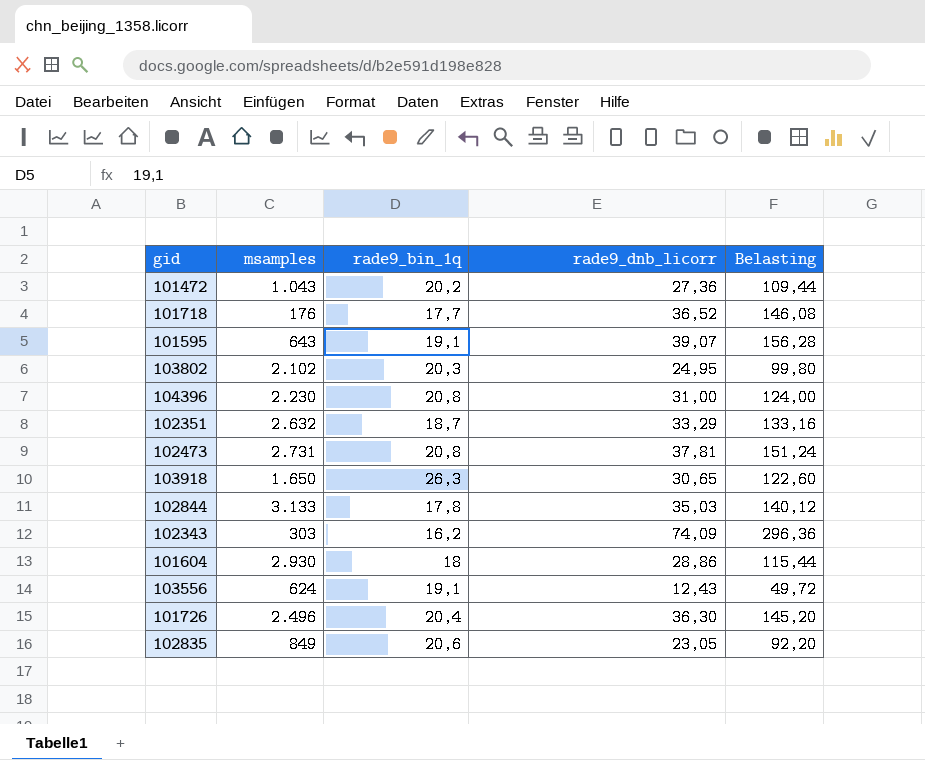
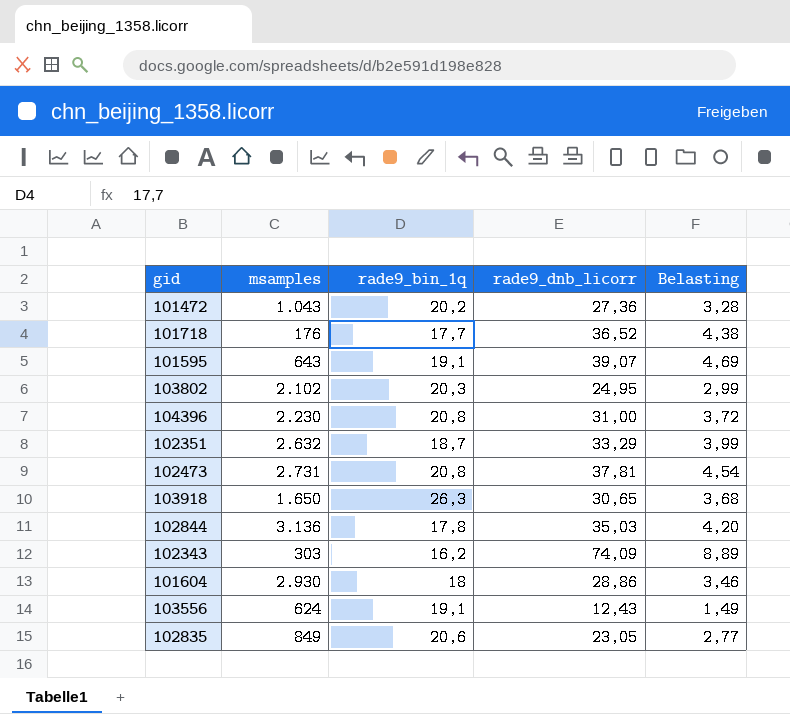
column Belasting | formula: [rade9_dnb_licorr] * 4 -> [rade9_dnb_licorr] * 0,12
row 101726: 2.496 | 20,4 | 36,30 | 145,20 -> none
102844 | msamples: 3.133 -> 3.136

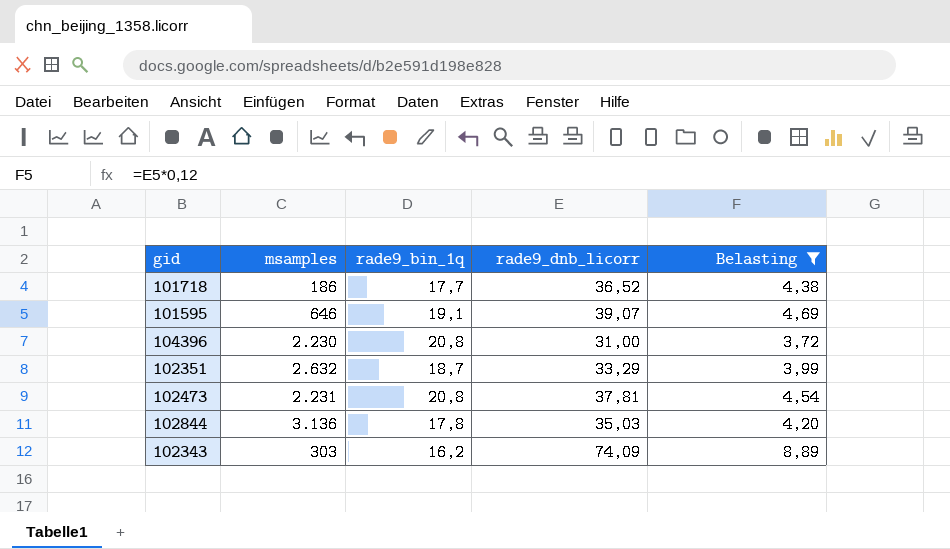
filter: none -> Belasting >= 3,72
101718 | msamples: 176 -> 186
101595 | msamples: 643 -> 646
102473 | msamples: 2.731 -> 2.231

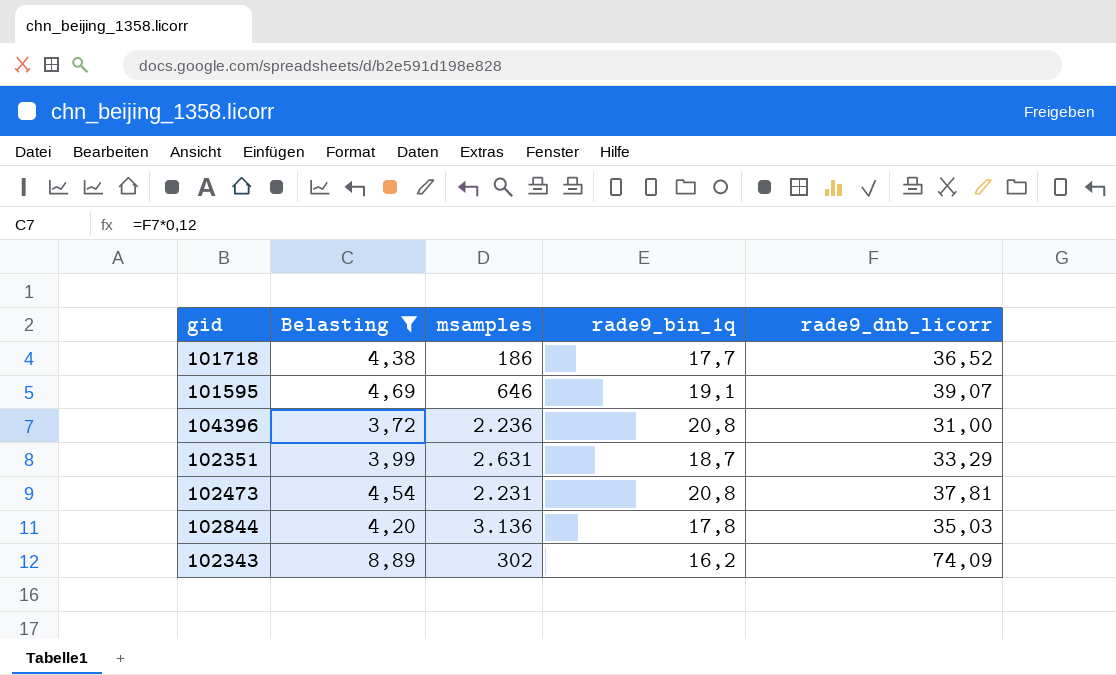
column Belasting | position: 5 -> 2
104396 | msamples: 2.230 -> 2.236
102351 | msamples: 2.632 -> 2.631
102343 | msamples: 303 -> 302

